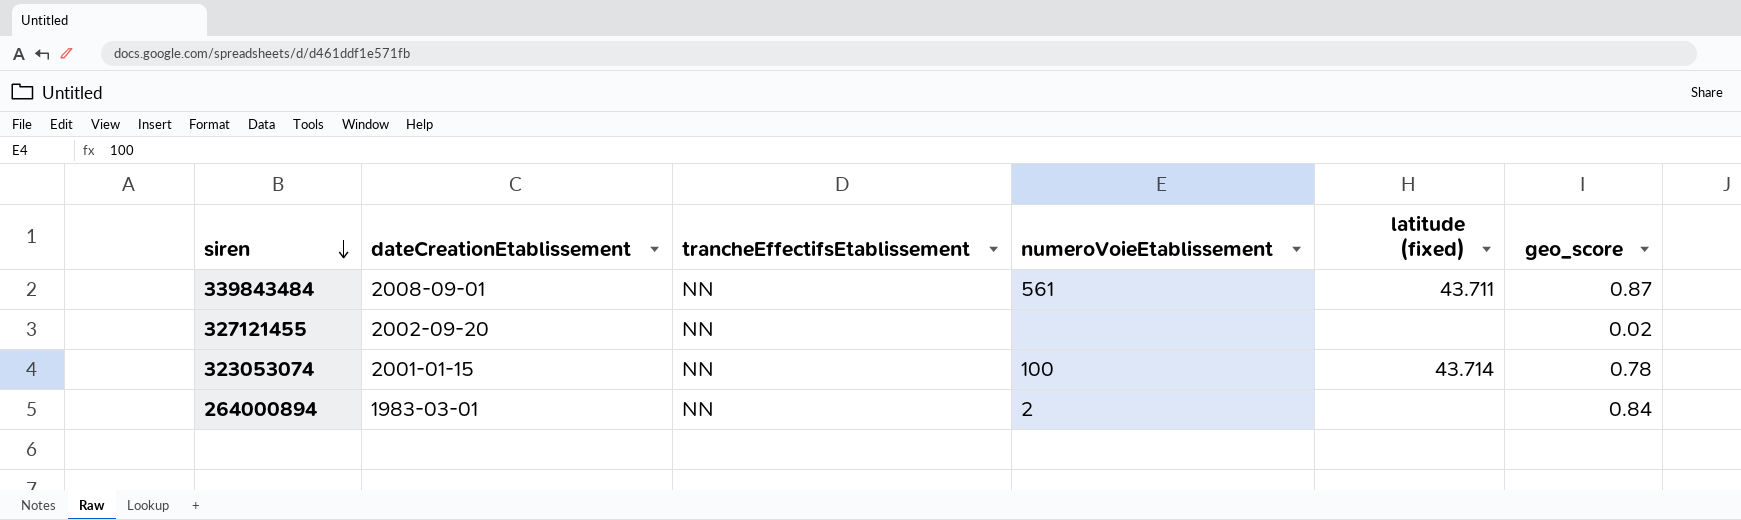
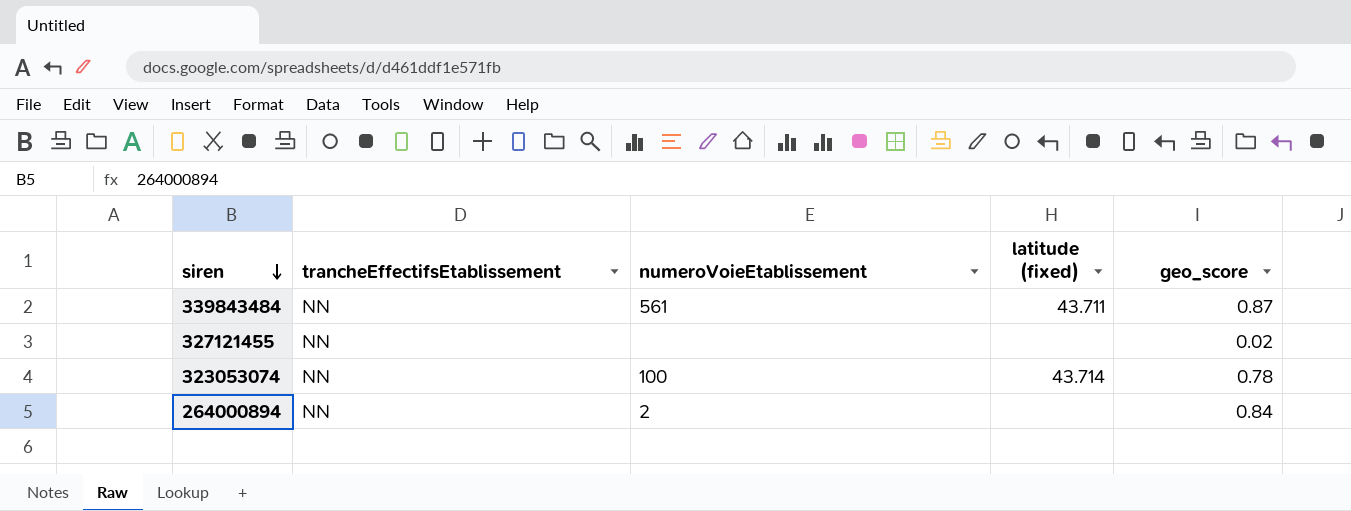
column dateCreationEtablissement | position: 2 -> none

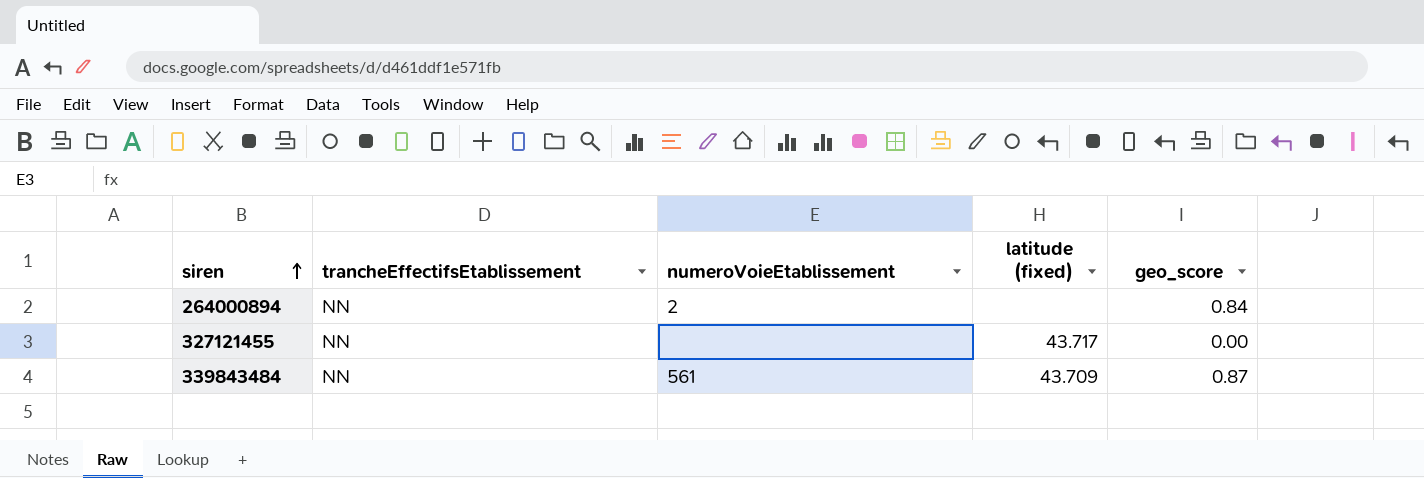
row order: siren descending -> siren ascending
row 323053074: NN | 100 | 43.714 | 0.78 -> none
327121455 | latitude (fixed): none -> 43.717
327121455 | geo_score: 0.02 -> 0.00
339843484 | latitude (fixed): 43.711 -> 43.709

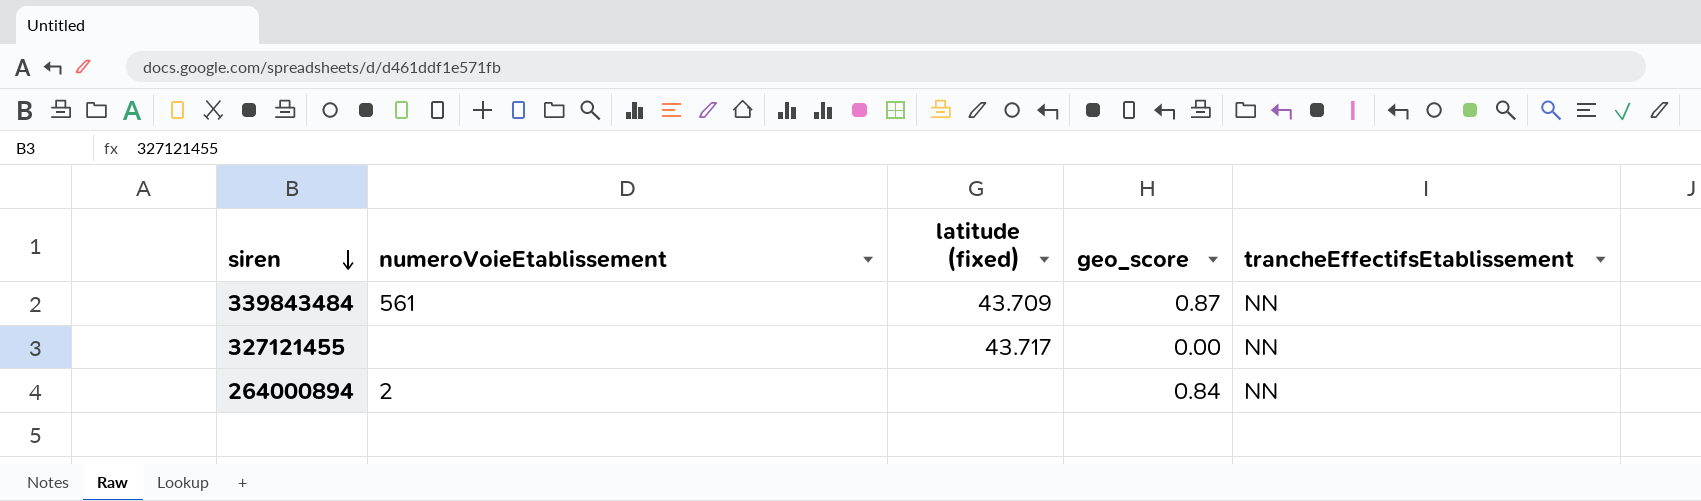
row order: siren ascending -> siren descending
column trancheEffectifsEtablissement | position: 2 -> 5

